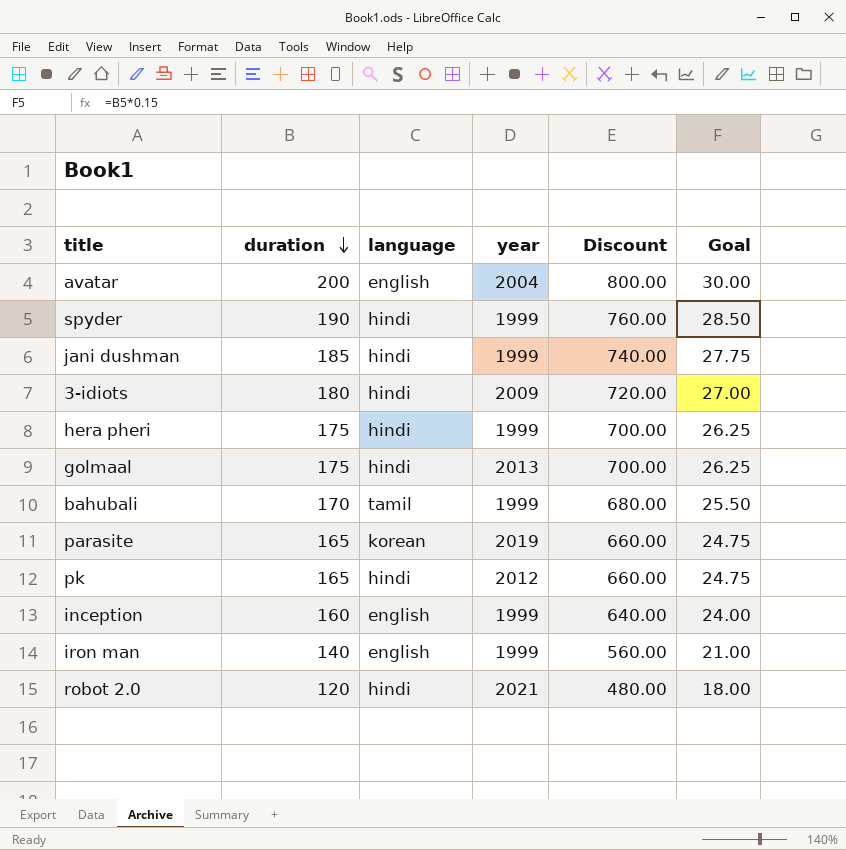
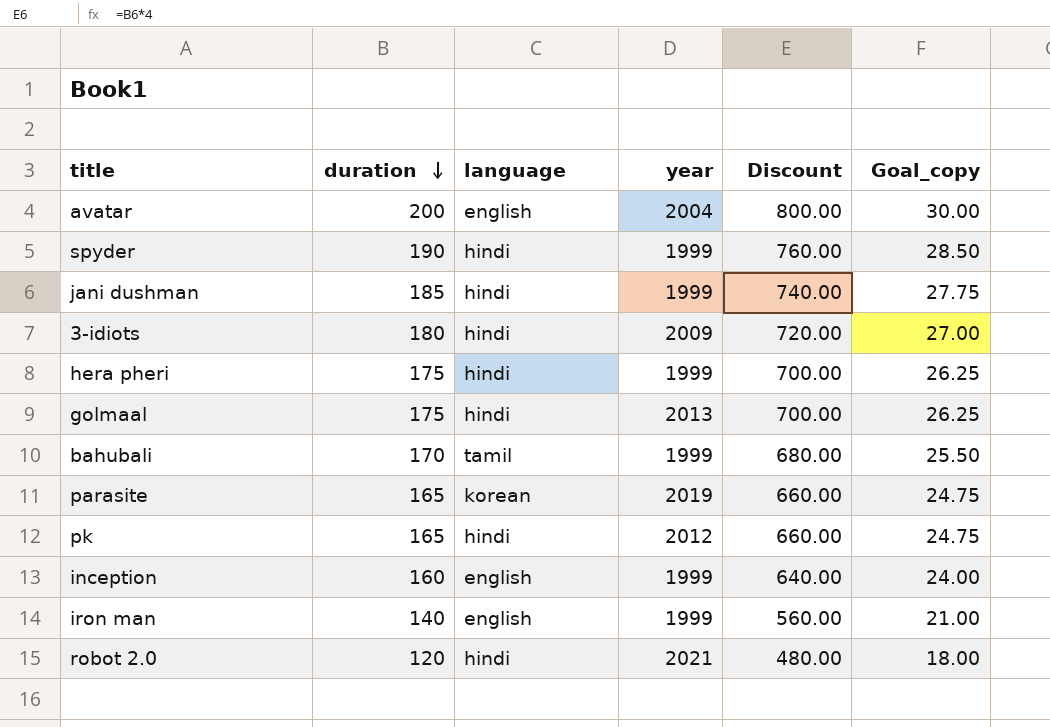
column name: Goal -> Goal_copy

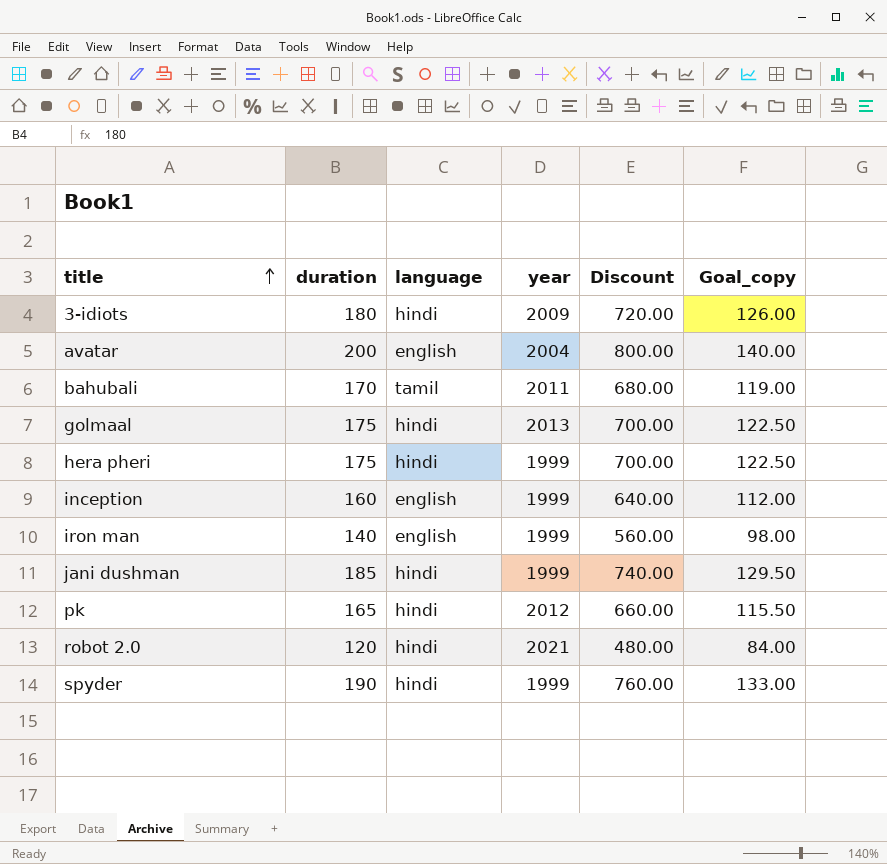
row order: duration descending -> title ascending
column Goal_copy | formula: [duration] * 0.15 -> [duration] * 0.7
row parasite: 165 | korean | 2019 | 660.00 | 24.75 -> none
bahubali | year: 1999 -> 2011

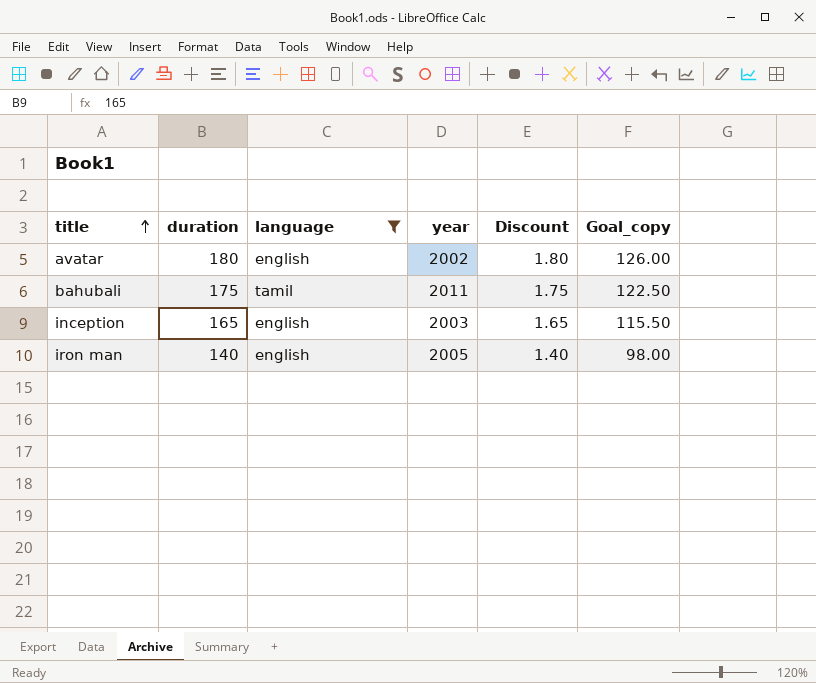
filter: none -> language != hindi
column Discount | formula: [duration] * 4 -> [duration] * 0.01
avatar | duration: 200 -> 180
avatar | year: 2004 -> 2002
avatar | Goal_copy: 140.00 -> 126.00
bahubali | duration: 170 -> 175
bahubali | Goal_copy: 119.00 -> 122.50
inception | duration: 160 -> 165
inception | year: 1999 -> 2003
inception | Goal_copy: 112.00 -> 115.50
iron man | year: 1999 -> 2005

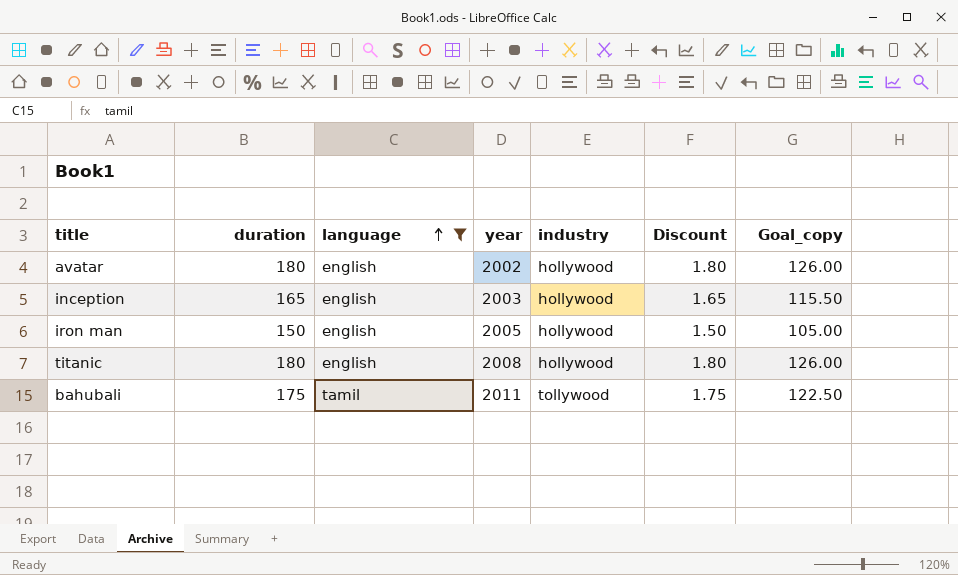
row order: title ascending -> language ascending
column industry | position: none -> 5
iron man | duration: 140 -> 150
iron man | Discount: 1.40 -> 1.50
iron man | Goal_copy: 98.00 -> 105.00
row titanic: none -> 180 | english | 2008 | hollywood | 1.80 | 126.00

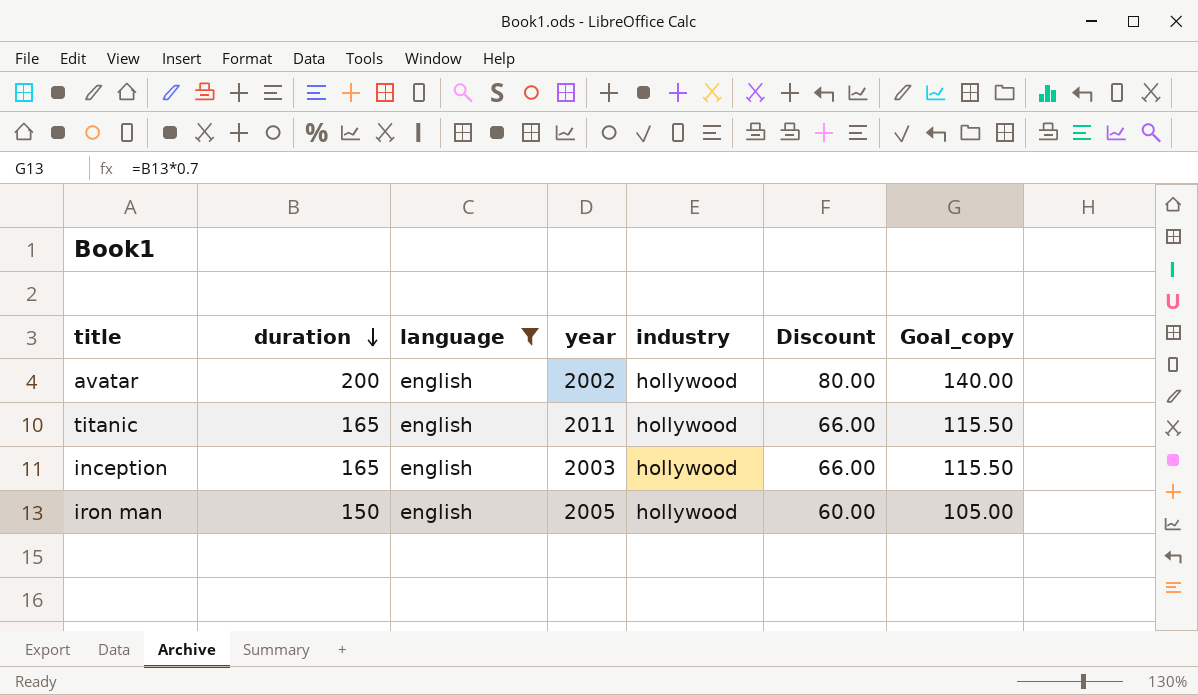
row order: language ascending -> duration descending
column Discount | formula: [duration] * 0.01 -> [duration] * 0.4
row bahubali: 175 | tamil | 2011 | tollywood | 1.75 | 122.50 -> none
avatar | duration: 180 -> 200
avatar | Goal_copy: 126.00 -> 140.00
titanic | duration: 180 -> 165
titanic | year: 2008 -> 2011
titanic | Goal_copy: 126.00 -> 115.50

